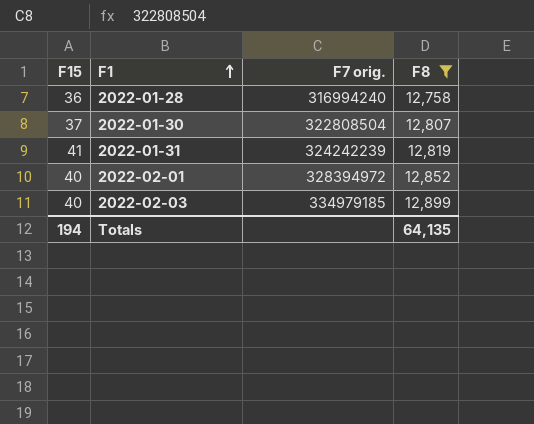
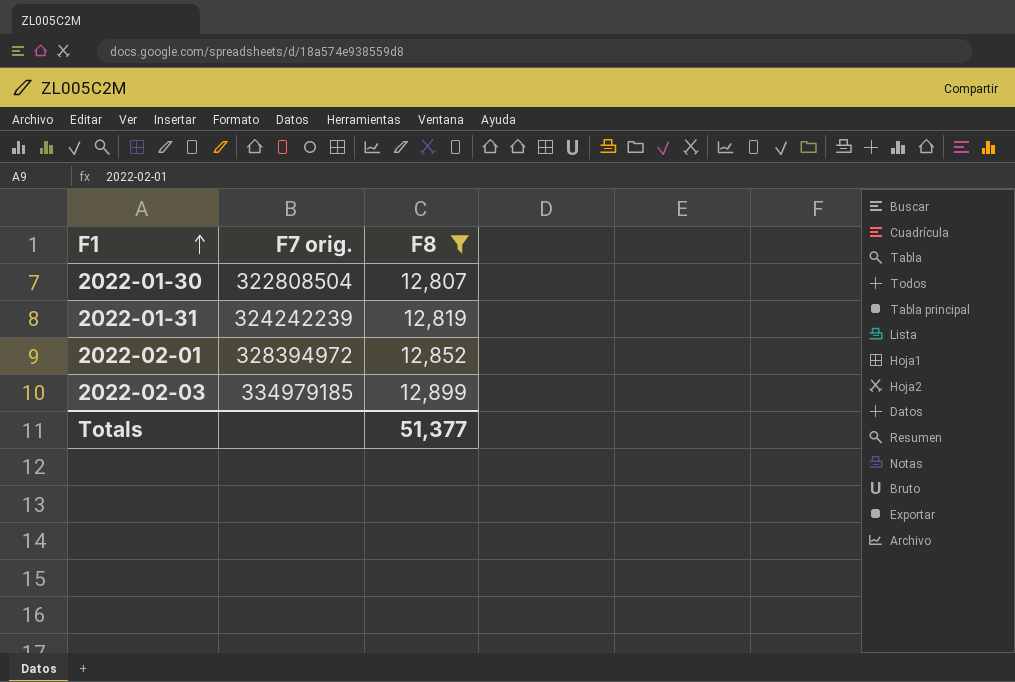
column F15 | position: 1 -> none
row 2022-01-28: 36 | 316994240 | 12,758 -> none
Totals | F8: 64,135 -> 51,377

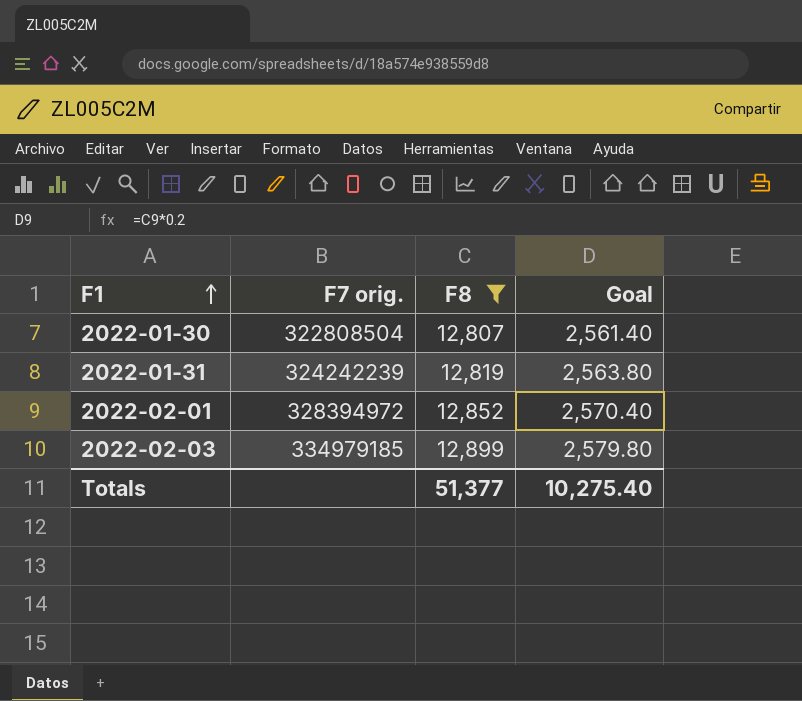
column Goal | formula: none -> [F8] * 0.2

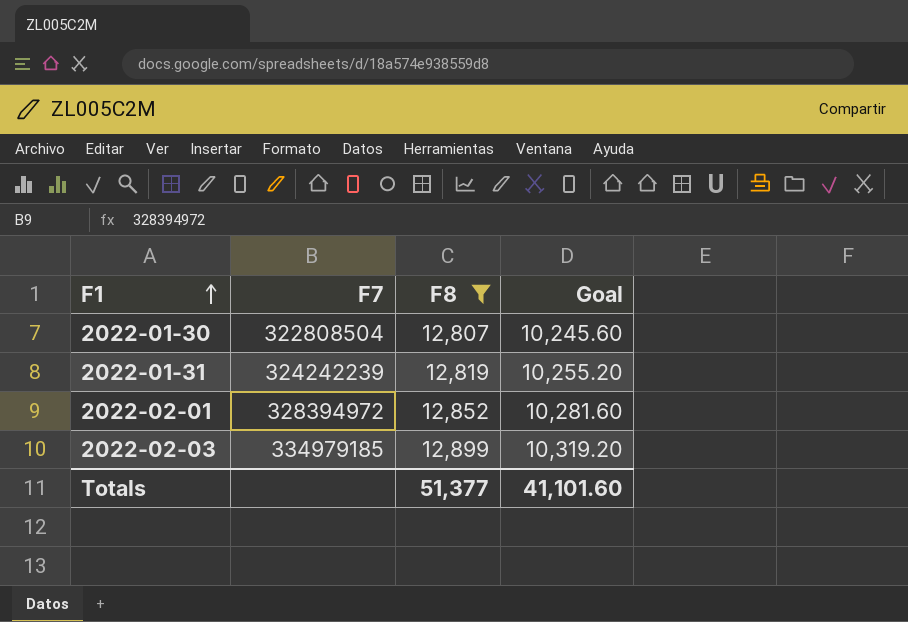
column name: F7 orig. -> F7
column Goal | formula: [F8] * 0.2 -> [F8] * 0.8
Totals | Goal: 10,275.40 -> 41,101.60

